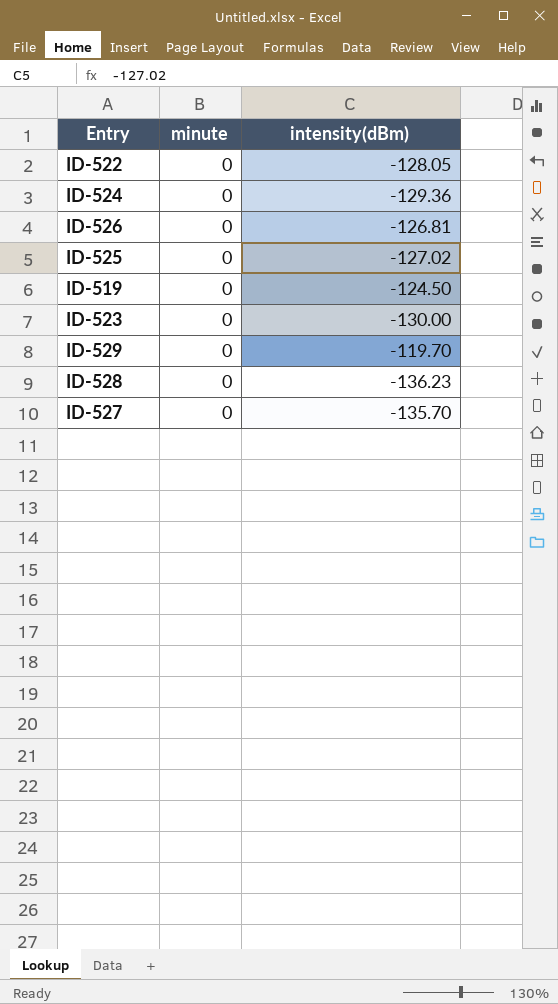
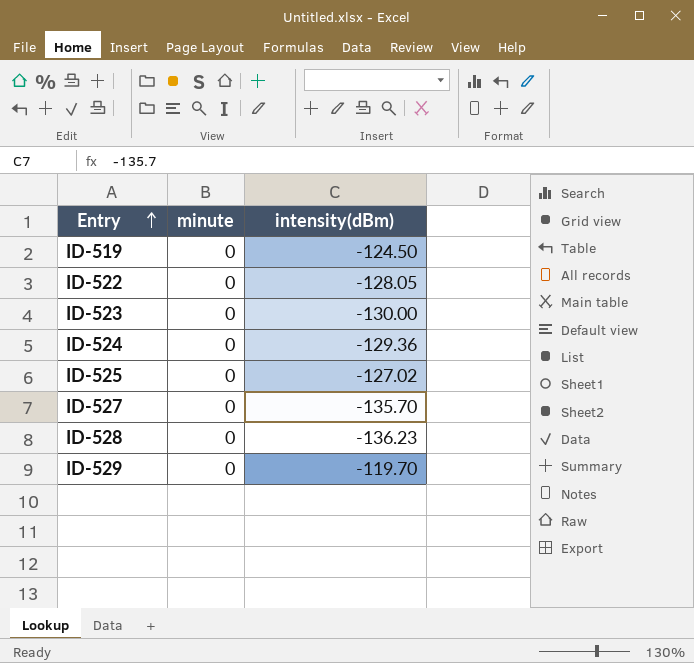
row order: none -> Entry ascending
row ID-526: 0 | -126.81 -> none

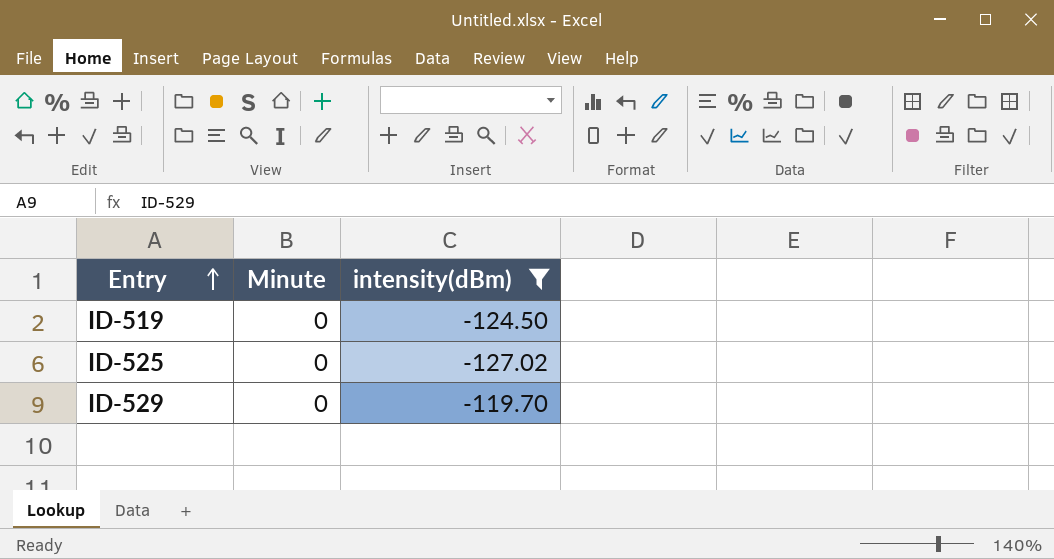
filter: none -> intensity(dBm) >= -127.02
column name: minute -> Minute

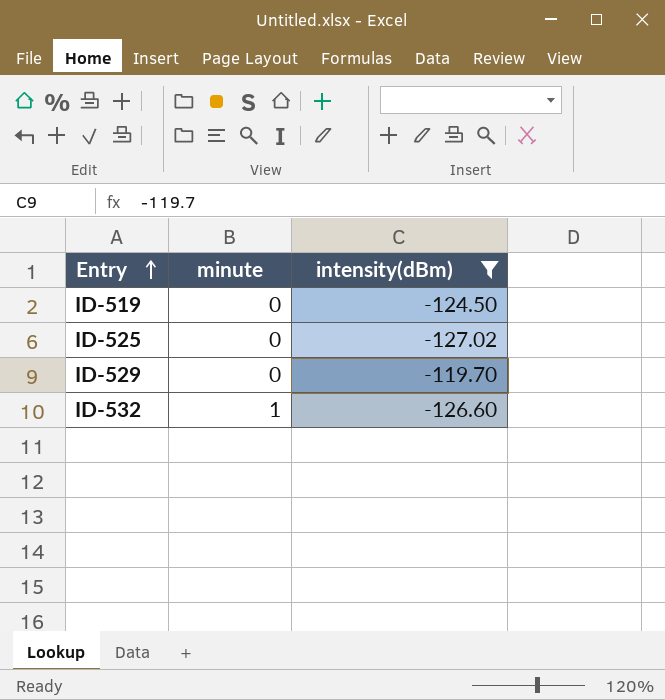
column name: Minute -> minute
row ID-532: none -> 1 | -126.60

